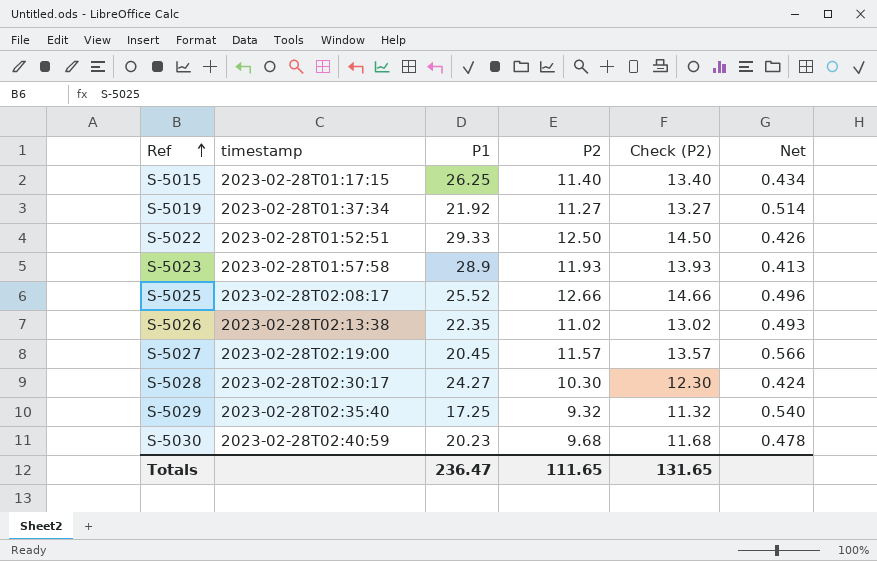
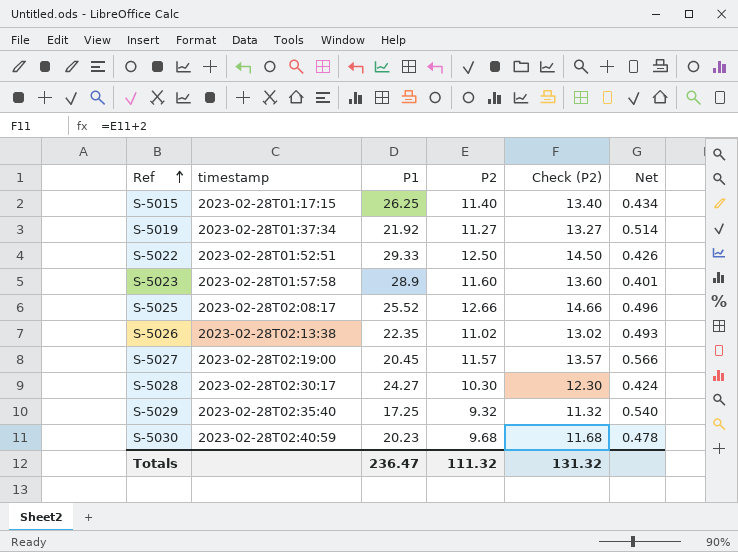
S-5023 | P2: 11.93 -> 11.60
S-5023 | Check (P2): 13.93 -> 13.60
S-5023 | Net: 0.413 -> 0.401
Totals | P2: 111.65 -> 111.32
Totals | Check (P2): 131.65 -> 131.32

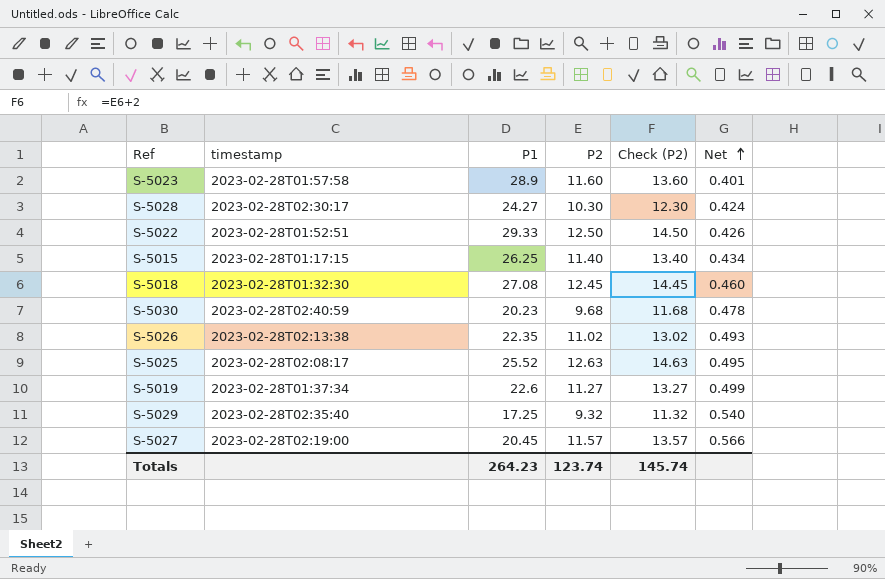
row order: Ref ascending -> Net ascending
row S-5018: none -> 2023-02-28T01:32:30 | 27.08 | 12.45 | 14.45 | 0.460
S-5025 | P2: 12.66 -> 12.63
S-5025 | Check (P2): 14.66 -> 14.63
S-5025 | Net: 0.496 -> 0.495
S-5019 | P1: 21.92 -> 22.6
S-5019 | Net: 0.514 -> 0.499
Totals | P1: 236.47 -> 264.23
Totals | P2: 111.32 -> 123.74
Totals | Check (P2): 131.32 -> 145.74

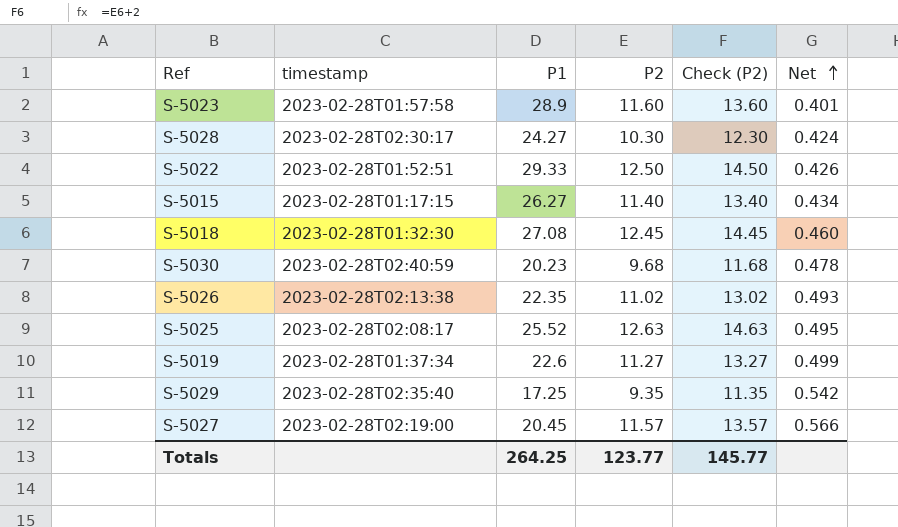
S-5015 | P1: 26.25 -> 26.27
S-5029 | P2: 9.32 -> 9.35
S-5029 | Check (P2): 11.32 -> 11.35
S-5029 | Net: 0.540 -> 0.542
Totals | P1: 264.23 -> 264.25
Totals | P2: 123.74 -> 123.77
Totals | Check (P2): 145.74 -> 145.77

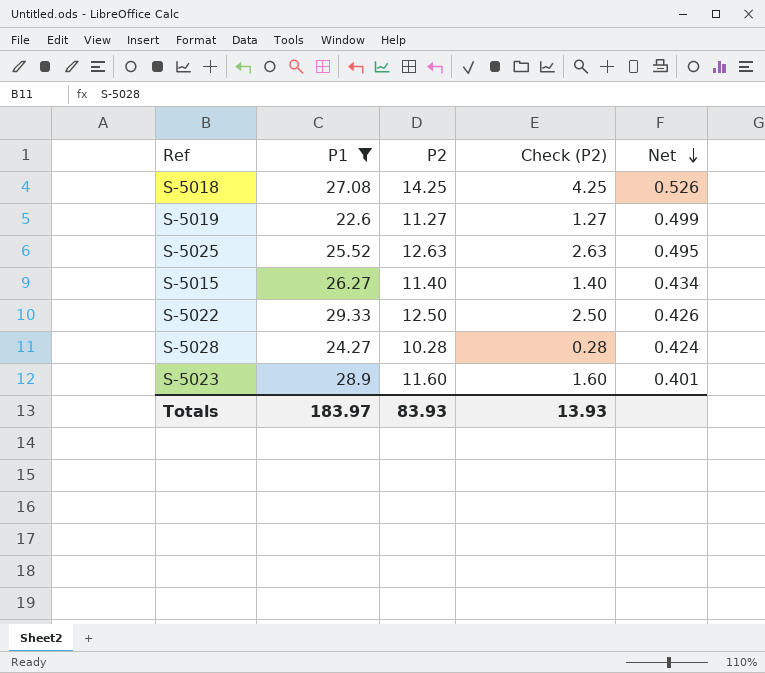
filter: none -> P1 >= 22.6
row order: Net ascending -> Net descending
column timestamp | position: 2 -> none
column Check (P2) | formula: [P2] + 2 -> [P2] - 10
S-5018 | P2: 12.45 -> 14.25
S-5018 | Net: 0.460 -> 0.526
S-5028 | P2: 10.30 -> 10.28
Totals | P1: 264.25 -> 183.97
Totals | P2: 123.77 -> 83.93
Totals | Check (P2): 145.77 -> 13.93

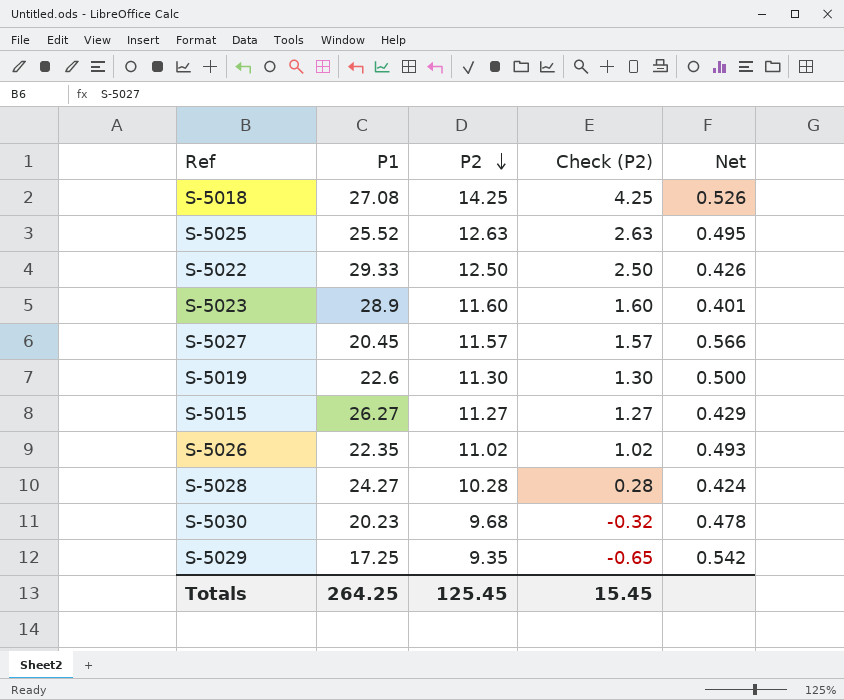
filter: P1 >= 22.6 -> none
row order: Net descending -> P2 descending
S-5019 | P2: 11.27 -> 11.30
S-5019 | Check (P2): 1.27 -> 1.30
S-5019 | Net: 0.499 -> 0.500
S-5015 | P2: 11.40 -> 11.27
S-5015 | Check (P2): 1.40 -> 1.27
S-5015 | Net: 0.434 -> 0.429
Totals | P1: 183.97 -> 264.25
Totals | P2: 83.93 -> 125.45
Totals | Check (P2): 13.93 -> 15.45

